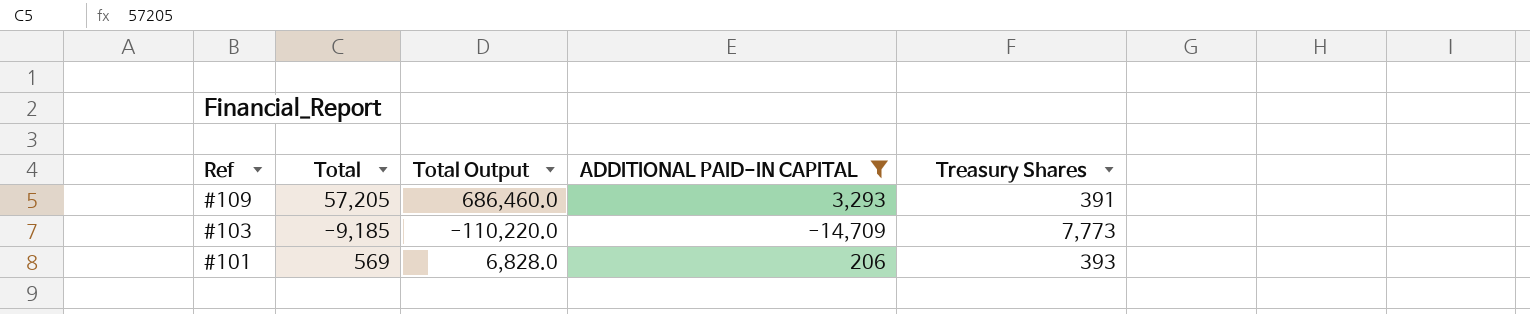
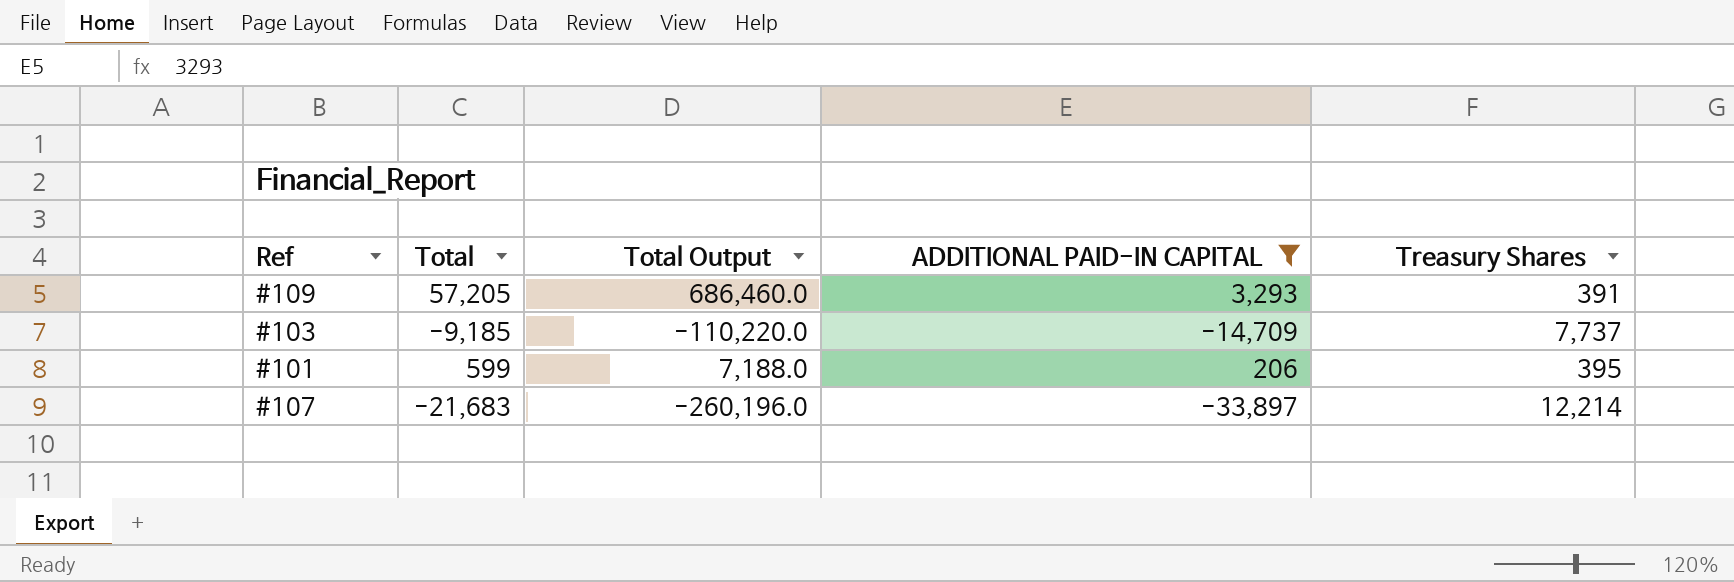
#103 | Treasury Shares: 7,773 -> 7,737
#101 | Total: 569 -> 599
#101 | Total Output: 6,828.0 -> 7,188.0
#101 | Treasury Shares: 393 -> 395
row #107: none -> -21,683 | -260,196.0 | -33,897 | 12,214

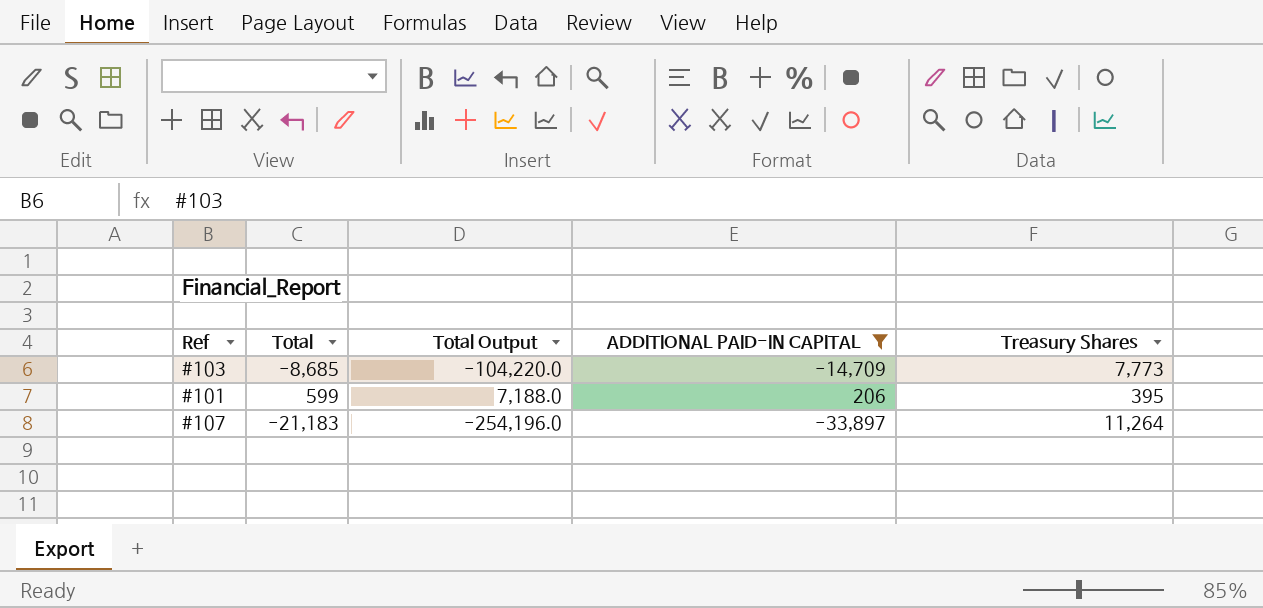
row #109: 57,205 | 686,460.0 | 3,293 | 391 -> none
#103 | Total: -9,185 -> -8,685
#103 | Total Output: -110,220.0 -> -104,220.0
#103 | Treasury Shares: 7,737 -> 7,773
#107 | Total: -21,683 -> -21,183
#107 | Total Output: -260,196.0 -> -254,196.0
#107 | Treasury Shares: 12,214 -> 11,264

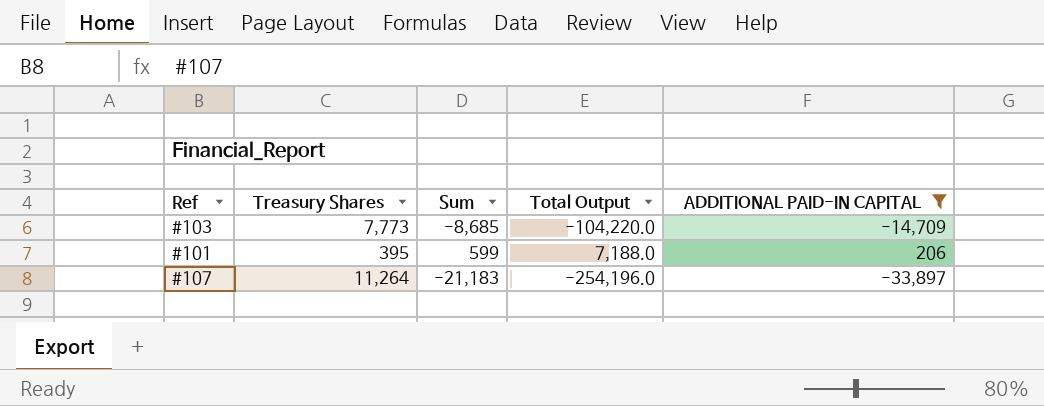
column Treasury Shares | position: 5 -> 2
column name: Total -> Sum

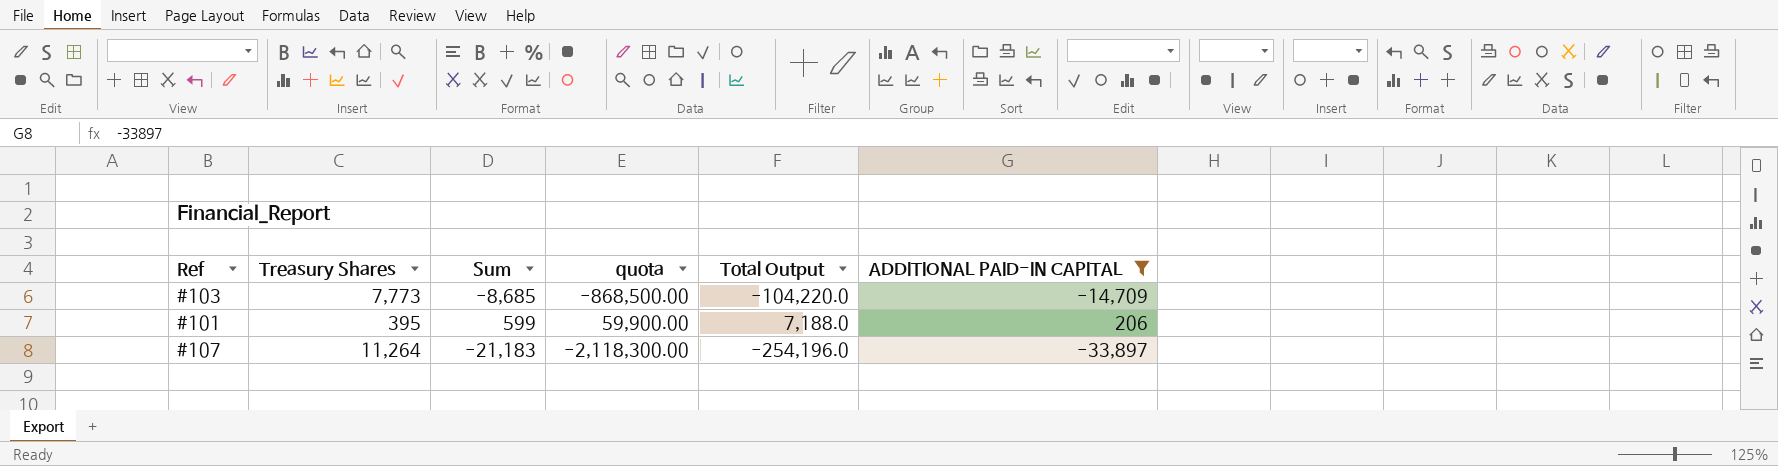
column quota | formula: none -> [Sum] * 100

